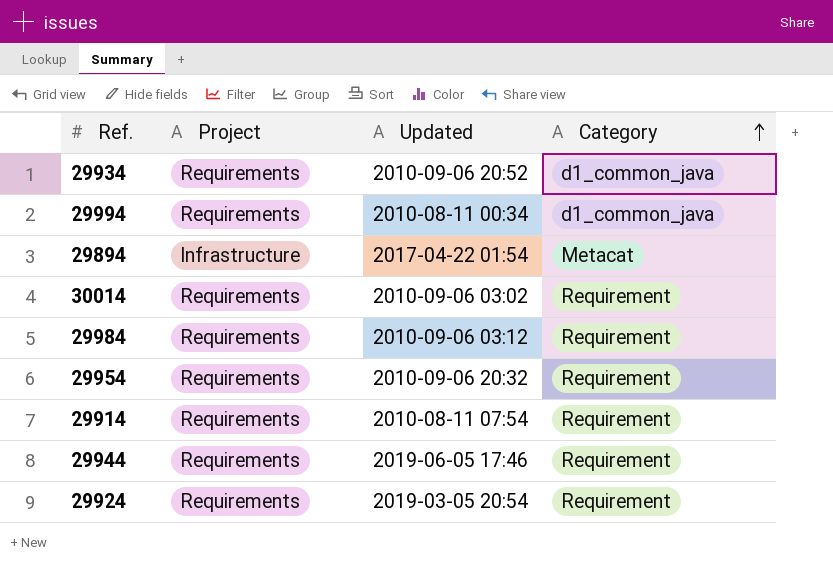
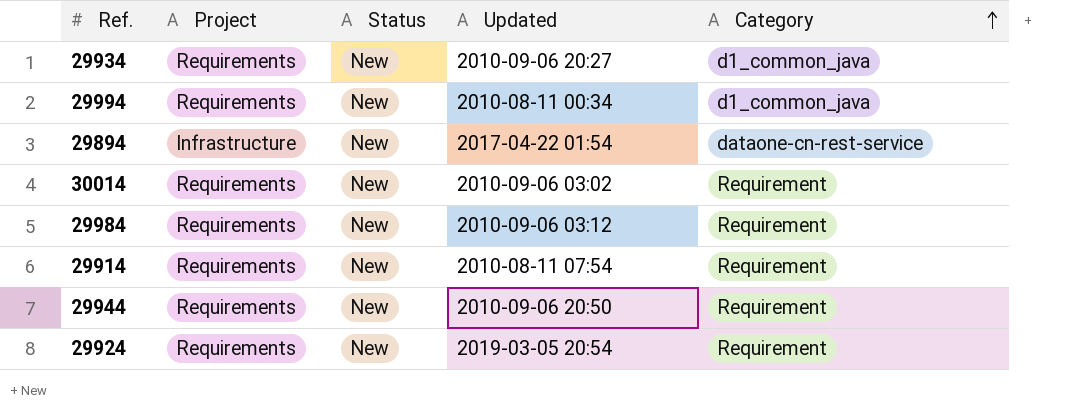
column Status | position: none -> 3
row 29954: Requirements | 2010-09-06 20:32 | Requirement -> none
29934 | Updated: 2010-09-06 20:52 -> 2010-09-06 20:27
29894 | Category: Metacat -> dataone-cn-rest-service
29944 | Updated: 2019-06-05 17:46 -> 2010-09-06 20:50

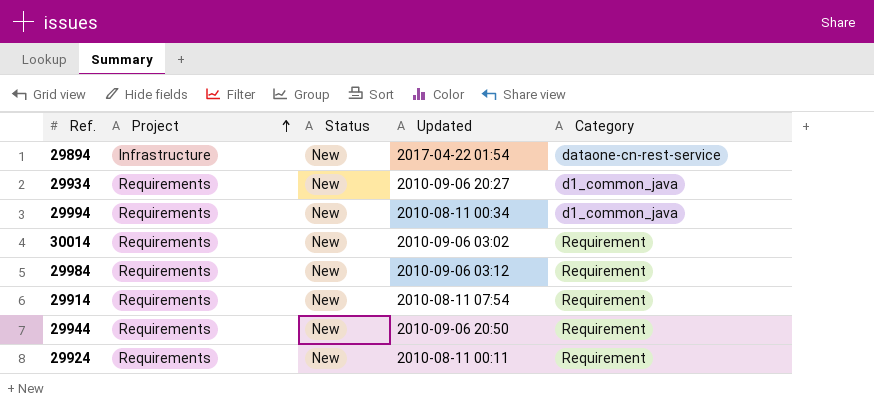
row order: Category ascending -> Project ascending
29924 | Updated: 2019-03-05 20:54 -> 2010-08-11 00:11

